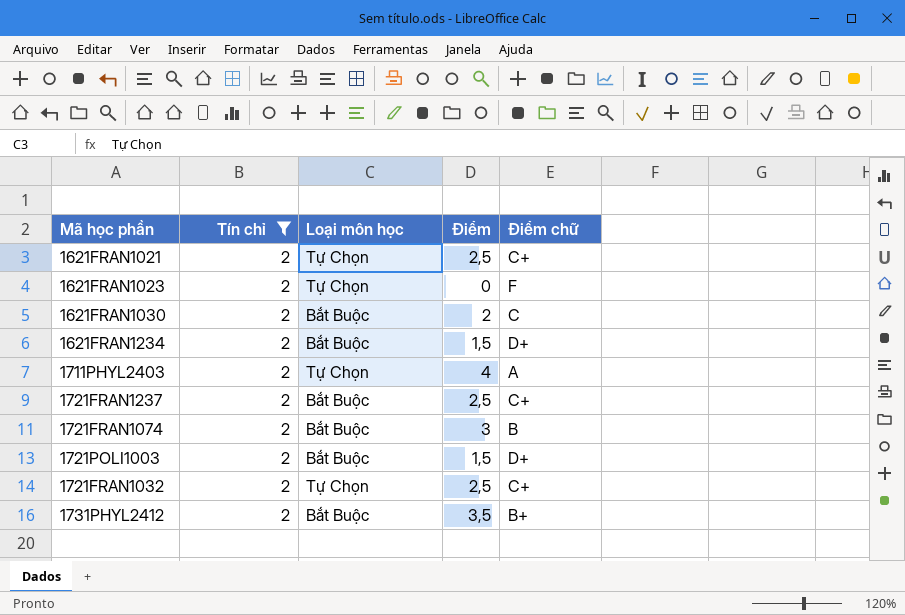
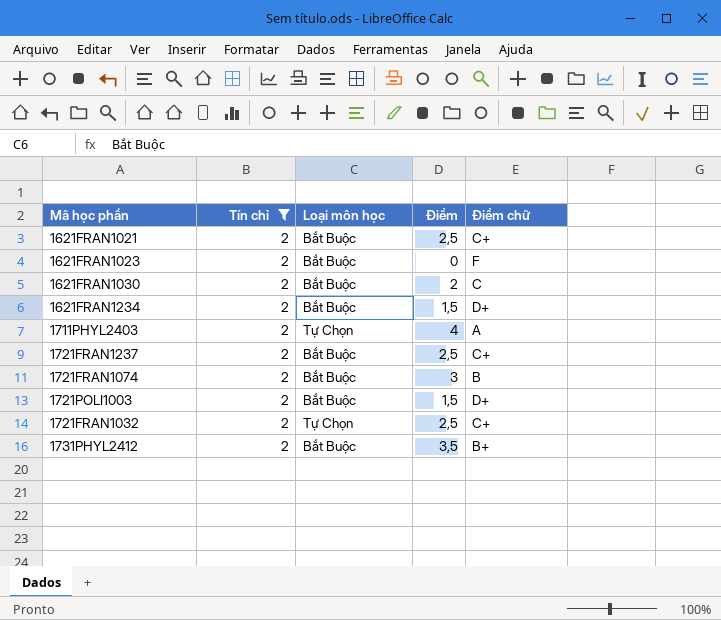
1621FRAN1021 | Loại môn học: Tự Chọn -> Bắt Buộc
1621FRAN1023 | Loại môn học: Tự Chọn -> Bắt Buộc

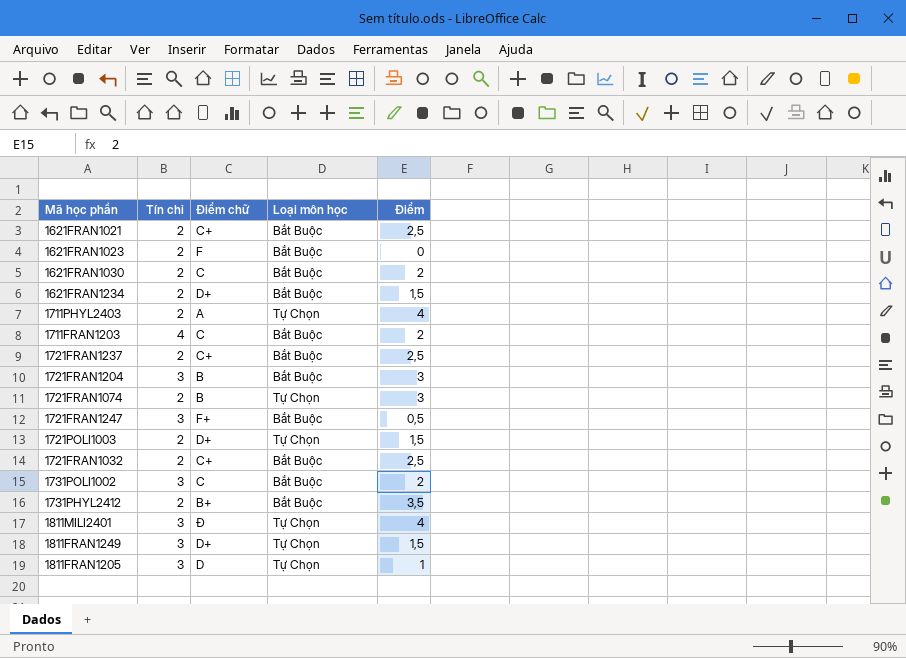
filter: Tín chỉ = 2 -> none
column Điểm chữ | position: 5 -> 3
1721FRAN1074 | Loại môn học: Bắt Buộc -> Tự Chọn
1721POLI1003 | Loại môn học: Bắt Buộc -> Tự Chọn
1721FRAN1032 | Loại môn học: Tự Chọn -> Bắt Buộc

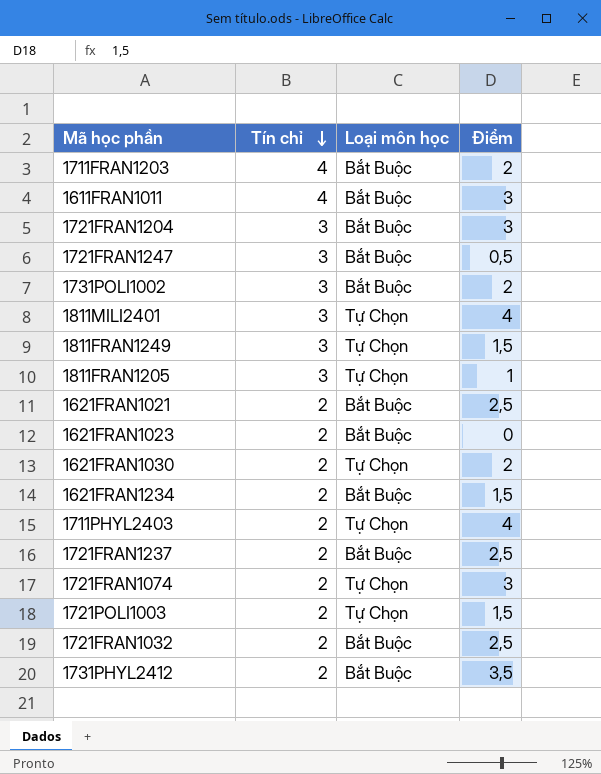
row order: none -> Tín chỉ descending
column Điểm chữ | position: 3 -> none
row 1611FRAN1011: none -> 4 | Bắt Buộc | 3
1621FRAN1030 | Loại môn học: Bắt Buộc -> Tự Chọn

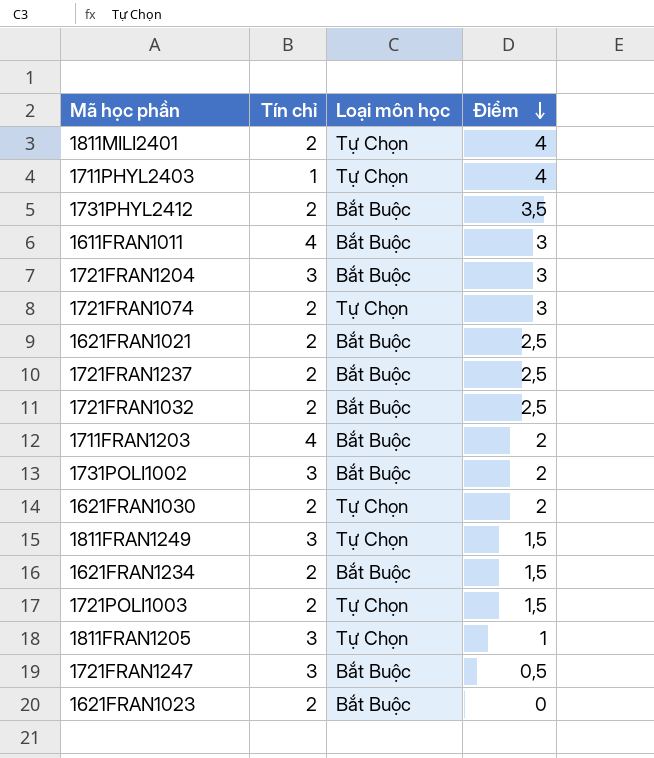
row order: Tín chỉ descending -> Điểm descending
1811MILI2401 | Tín chỉ: 3 -> 2
1711PHYL2403 | Tín chỉ: 2 -> 1

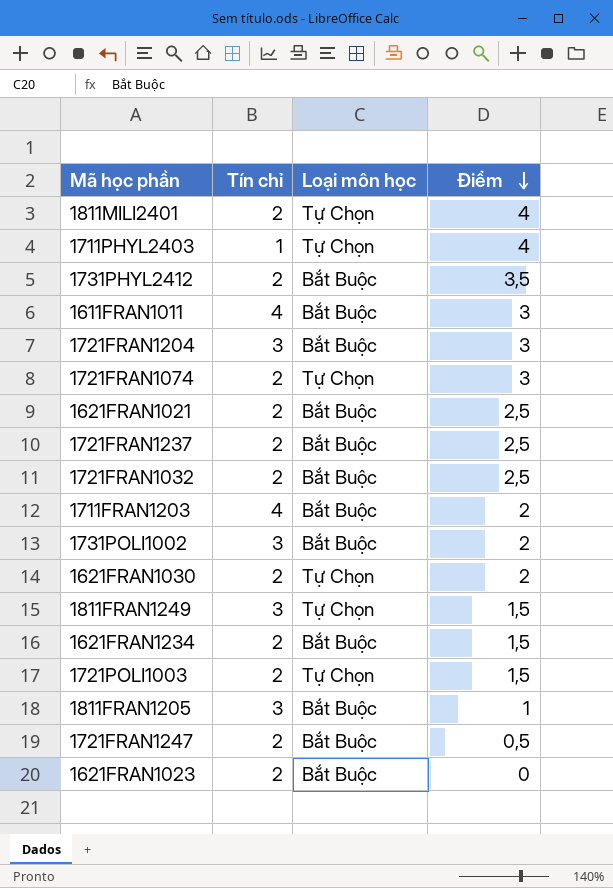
1811FRAN1205 | Loại môn học: Tự Chọn -> Bắt Buộc
1721FRAN1247 | Tín chỉ: 3 -> 2

